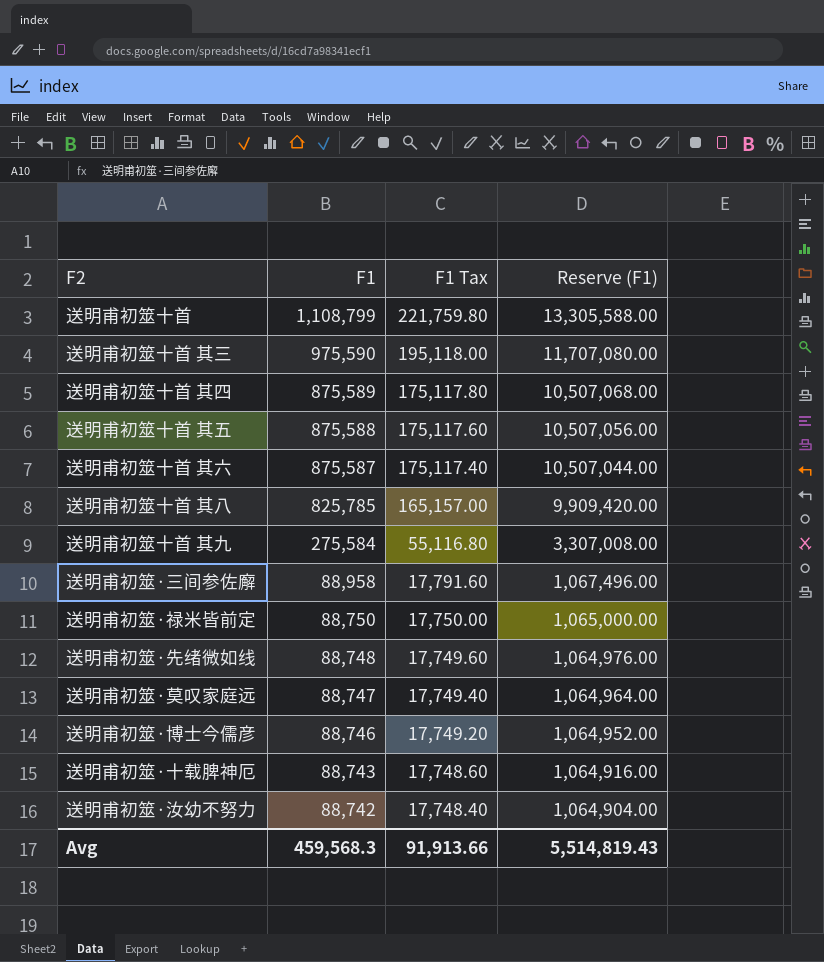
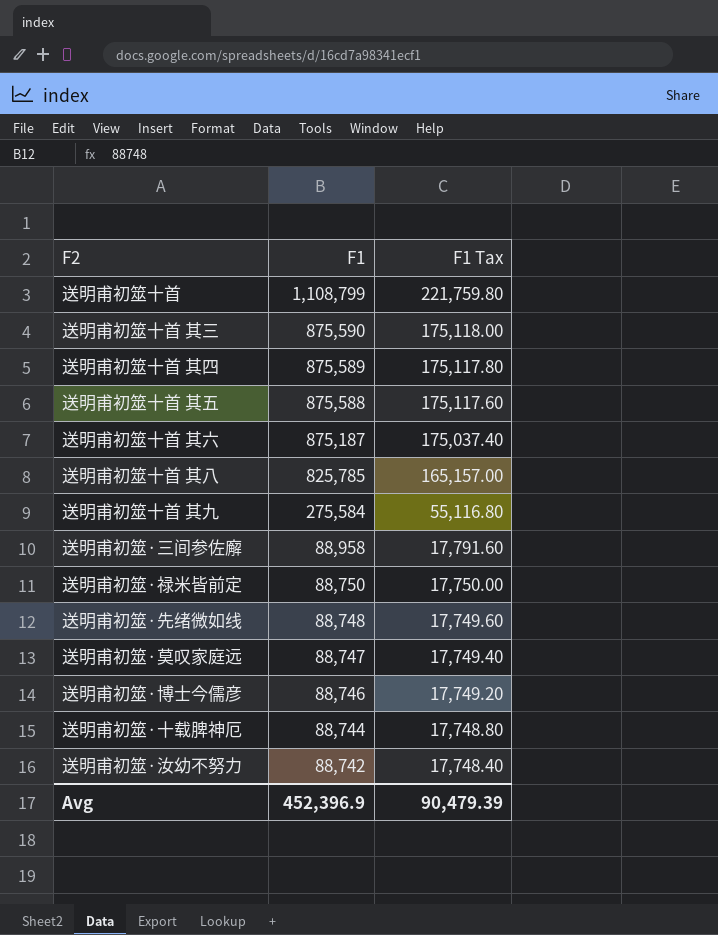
column Reserve (F1) | formula: [F1] * 12 -> none
送明甫初筮十首 其三 | F1: 975,590 -> 875,590
送明甫初筮十首 其三 | F1 Tax: 195,118.00 -> 175,118.00
送明甫初筮十首 其六 | F1: 875,587 -> 875,187
送明甫初筮十首 其六 | F1 Tax: 175,117.40 -> 175,037.40
送明甫初筮·十载脾神厄 | F1: 88,743 -> 88,744
送明甫初筮·十载脾神厄 | F1 Tax: 17,748.60 -> 17,748.80
Avg | F1: 459,568.3 -> 452,396.9
Avg | F1 Tax: 91,913.66 -> 90,479.39

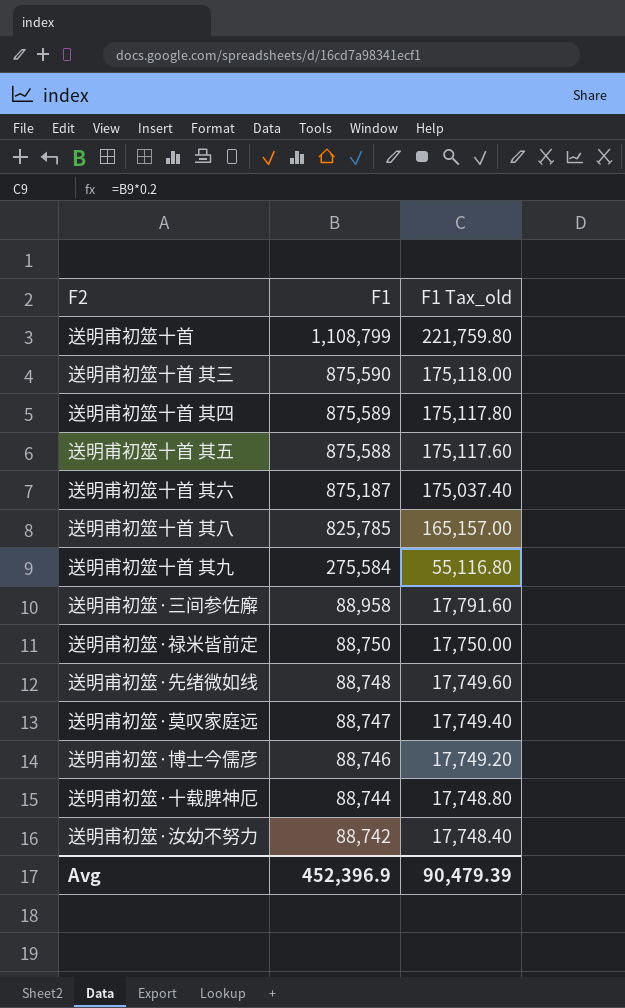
column name: F1 Tax -> F1 Tax_old

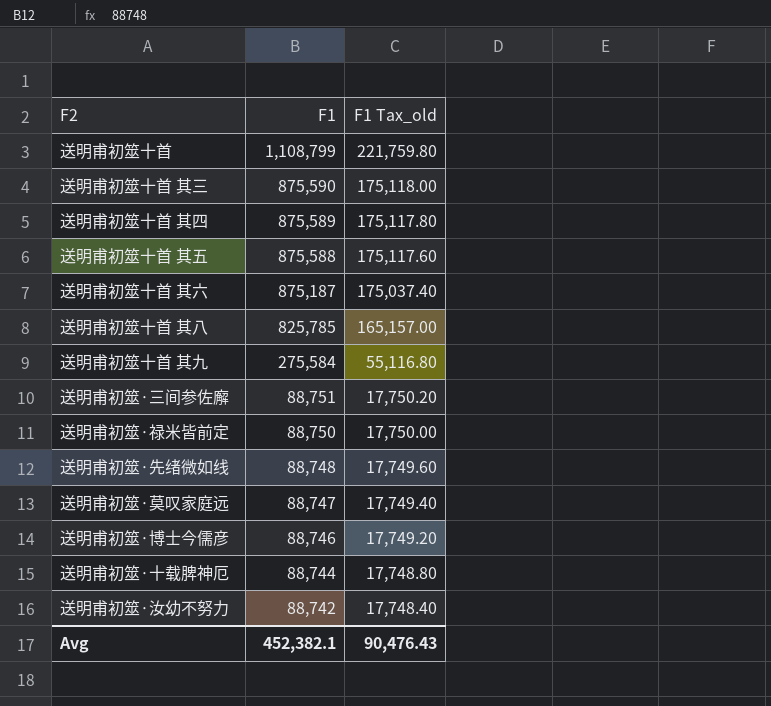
送明甫初筮·三间参佐廨 | F1: 88,958 -> 88,751
送明甫初筮·三间参佐廨 | F1 Tax_old: 17,791.60 -> 17,750.20
Avg | F1: 452,396.9 -> 452,382.1
Avg | F1 Tax_old: 90,479.39 -> 90,476.43

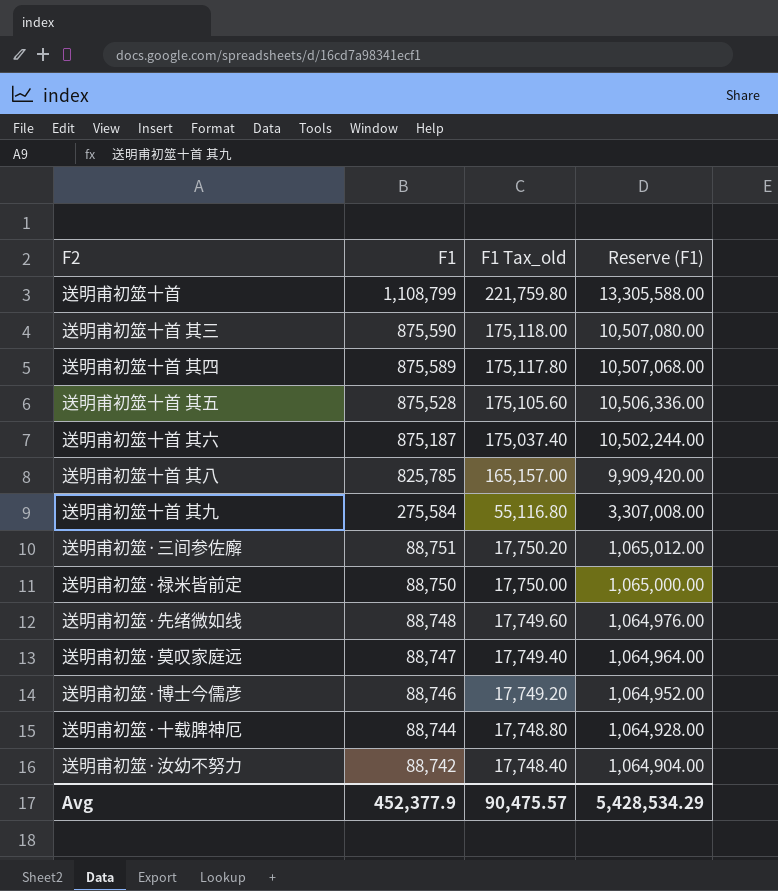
column Reserve (F1) | formula: none -> [F1] * 12
送明甫初筮十首 其五 | F1: 875,588 -> 875,528
送明甫初筮十首 其五 | F1 Tax_old: 175,117.60 -> 175,105.60
Avg | F1: 452,382.1 -> 452,377.9
Avg | F1 Tax_old: 90,476.43 -> 90,475.57

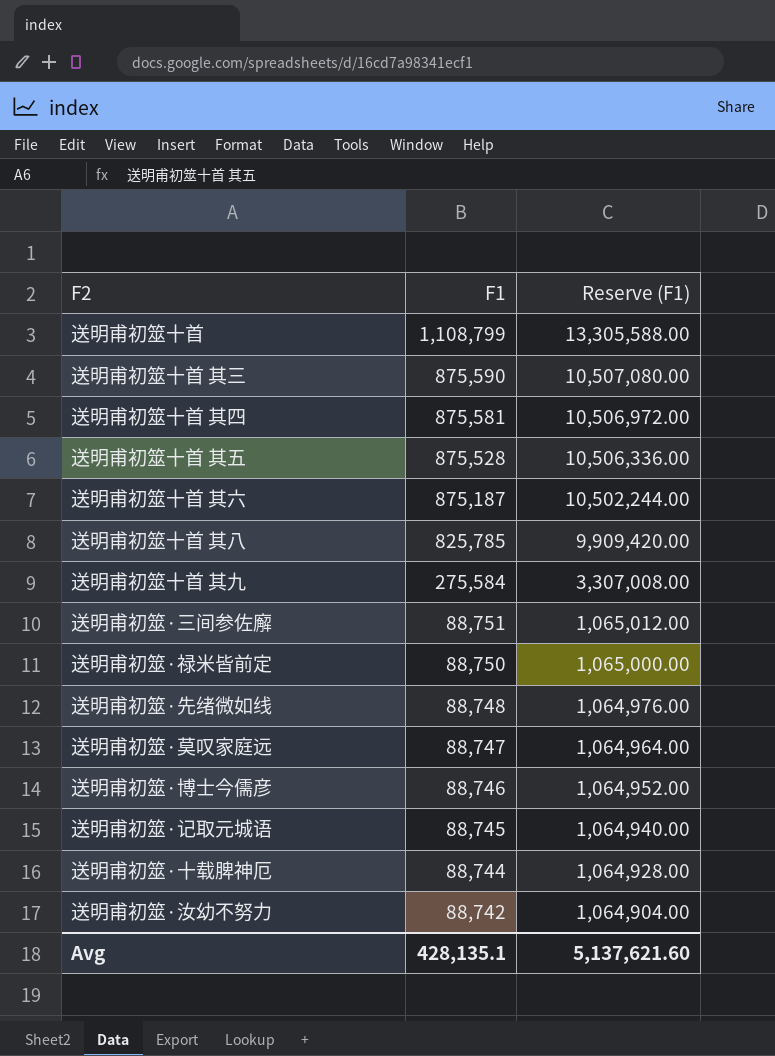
column F1 Tax_old | formula: [F1] * 0.2 -> none
送明甫初筮十首 其四 | F1: 875,589 -> 875,581
送明甫初筮十首 其四 | Reserve (F1): 10,507,068.00 -> 10,506,972.00
row 送明甫初筮·记取元城语: none -> 88,745 | 1,064,940.00
Avg | F1: 452,377.9 -> 428,135.1
Avg | Reserve (F1): 5,428,534.29 -> 5,137,621.60

